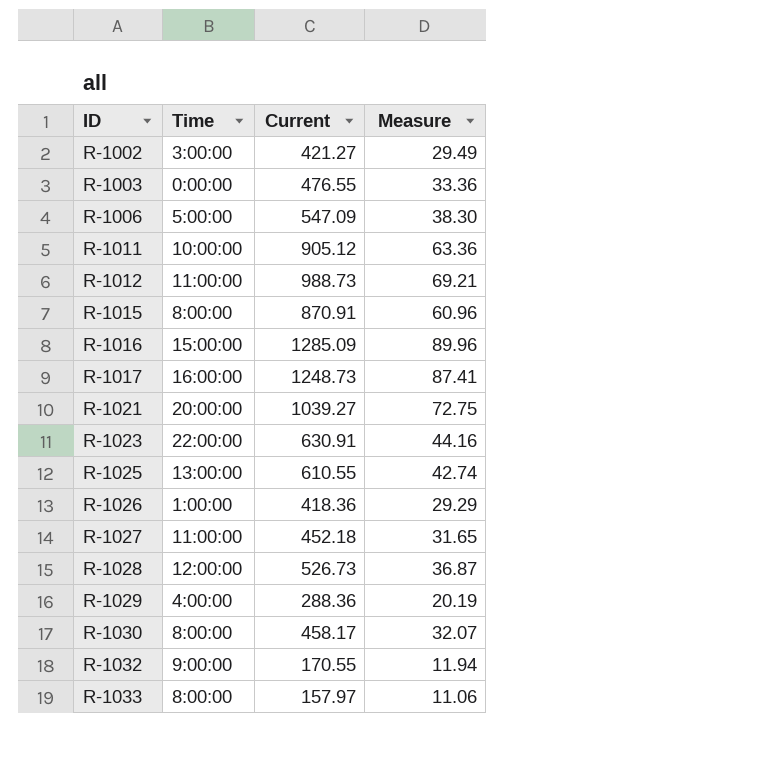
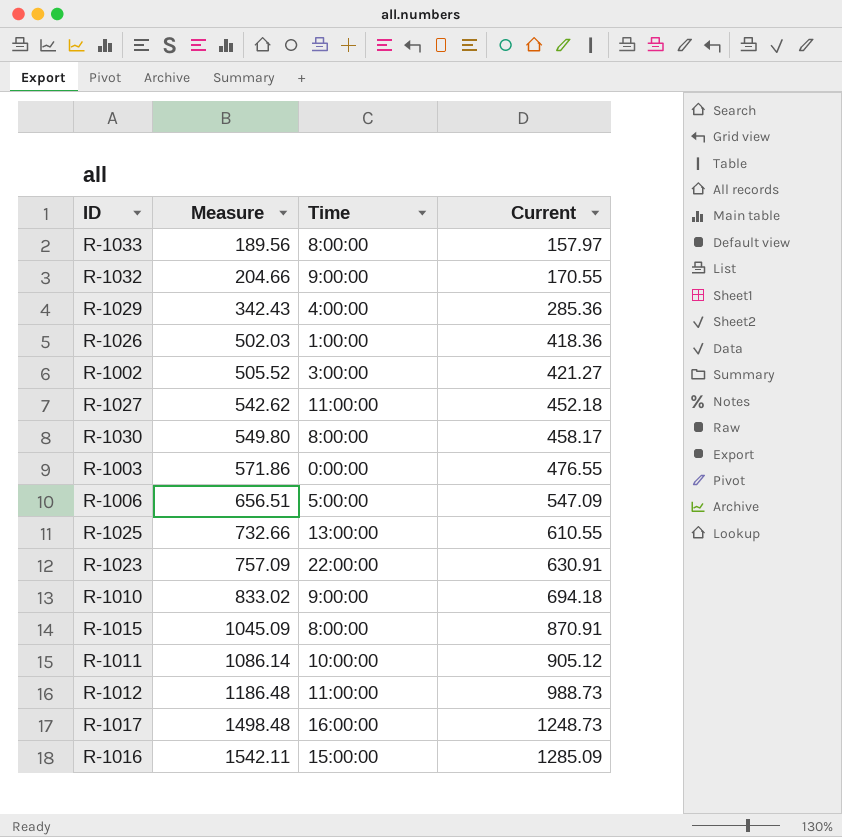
row order: ID ascending -> Measure ascending
column Measure | formula: [Current] * 0.07 -> [Current] * 1.2
column Measure | position: 4 -> 2
row R-1021: 20:00:00 | 1039.27 | 72.75 -> none
row R-1028: 12:00:00 | 526.73 | 36.87 -> none
R-1029 | Current: 288.36 -> 285.36
row R-1010: none -> 833.02 | 9:00:00 | 694.18

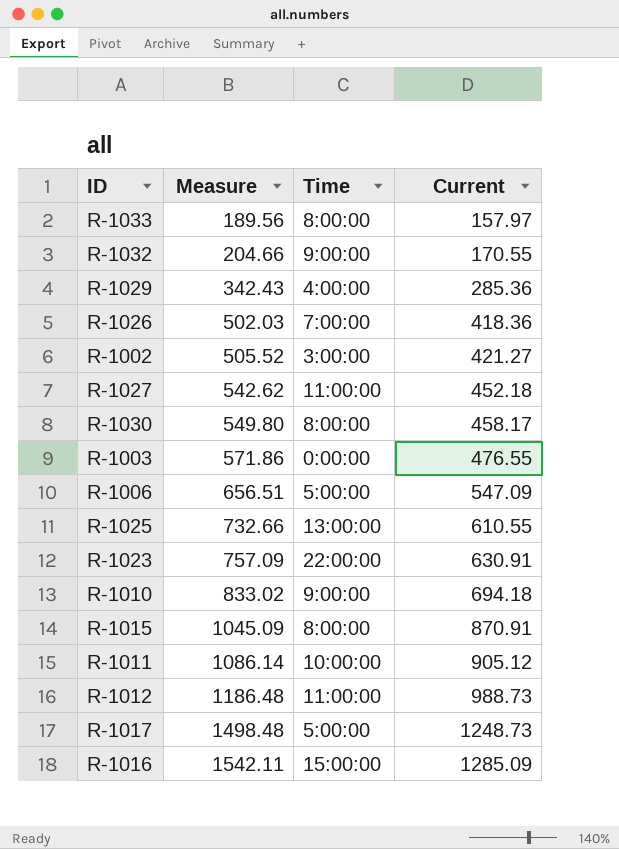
R-1026 | Time: 1:00:00 -> 7:00:00
R-1017 | Time: 16:00:00 -> 5:00:00

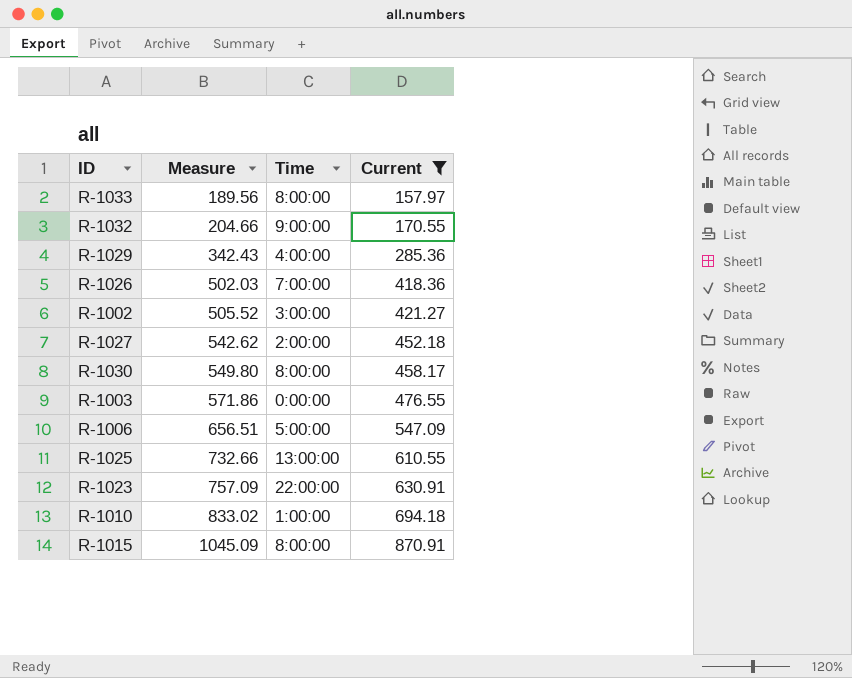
filter: none -> Current <= 870.91
R-1027 | Time: 11:00:00 -> 2:00:00
R-1010 | Time: 9:00:00 -> 1:00:00

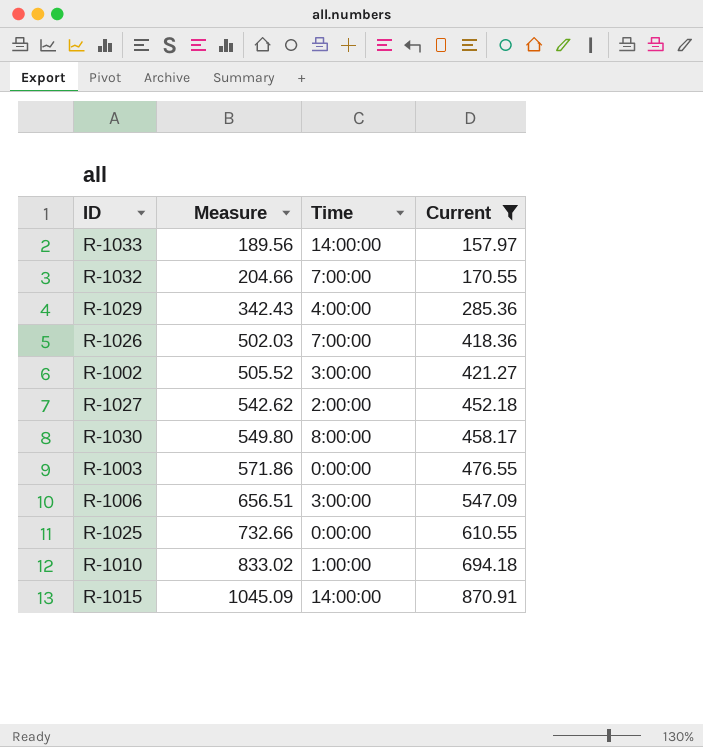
row R-1023: 757.09 | 22:00:00 | 630.91 -> none
R-1033 | Time: 8:00:00 -> 14:00:00
R-1032 | Time: 9:00:00 -> 7:00:00
R-1006 | Time: 5:00:00 -> 3:00:00
R-1025 | Time: 13:00:00 -> 0:00:00
R-1015 | Time: 8:00:00 -> 14:00:00

